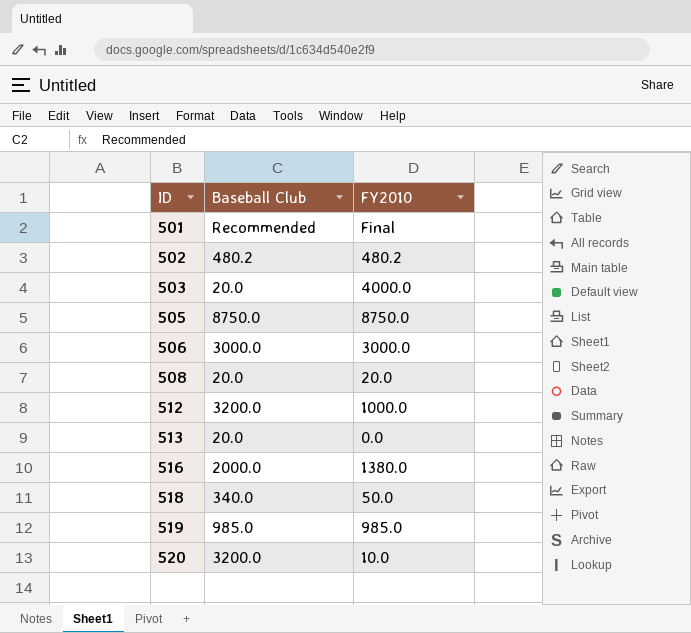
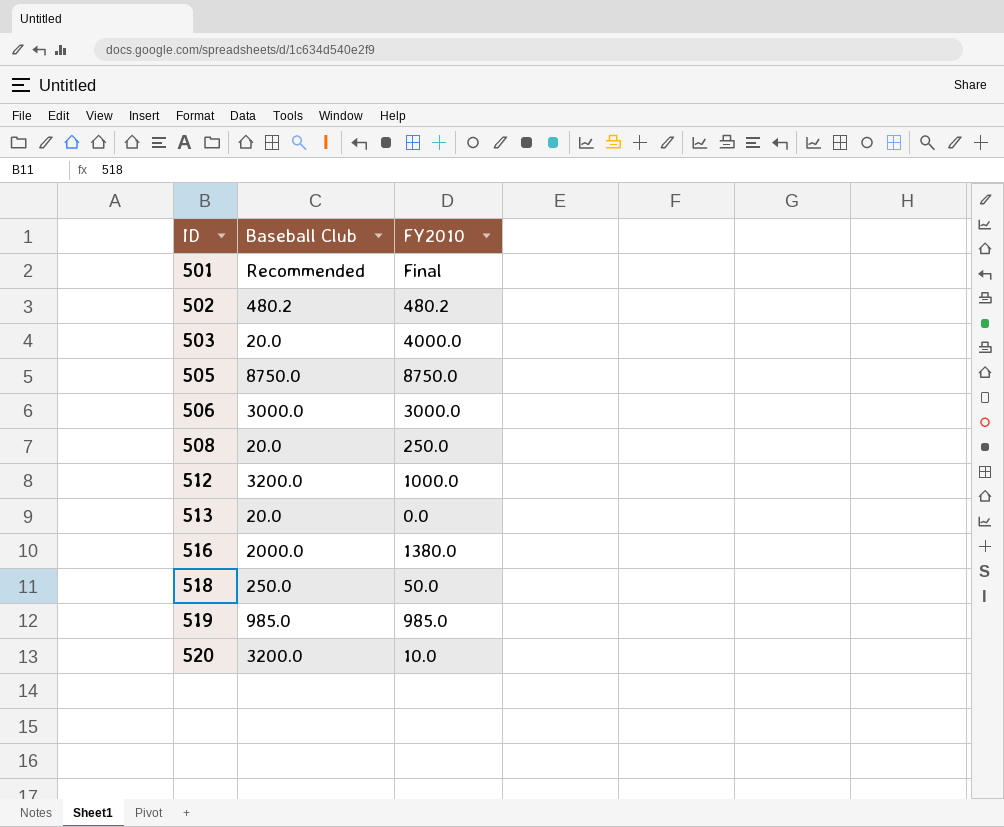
508 | FY2010: 20.0 -> 250.0
518 | Baseball Club: 340.0 -> 250.0

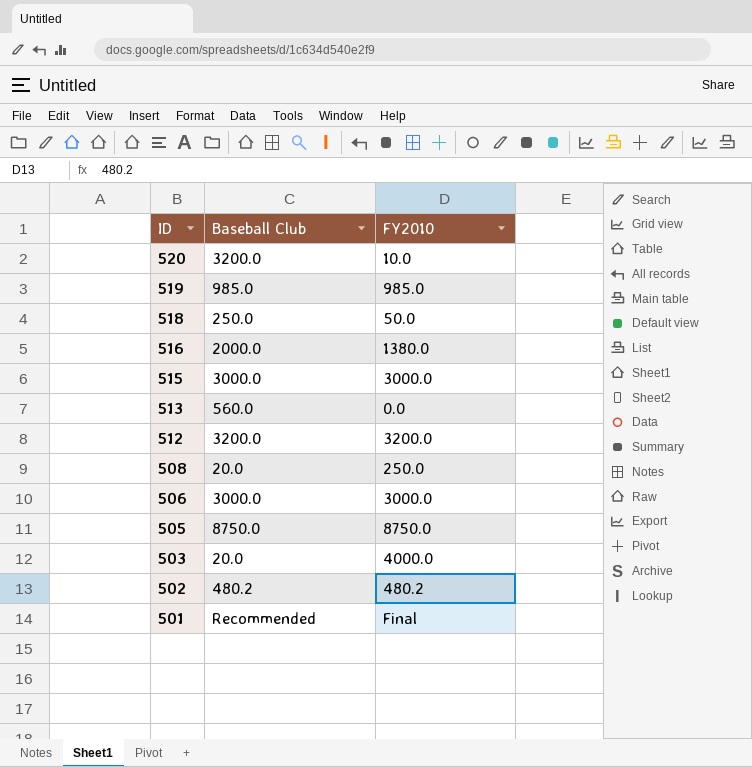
row order: ID ascending -> ID descending
row 515: none -> 3000.0 | 3000.0
513 | Baseball Club: 20.0 -> 560.0
512 | FY2010: 1000.0 -> 3200.0

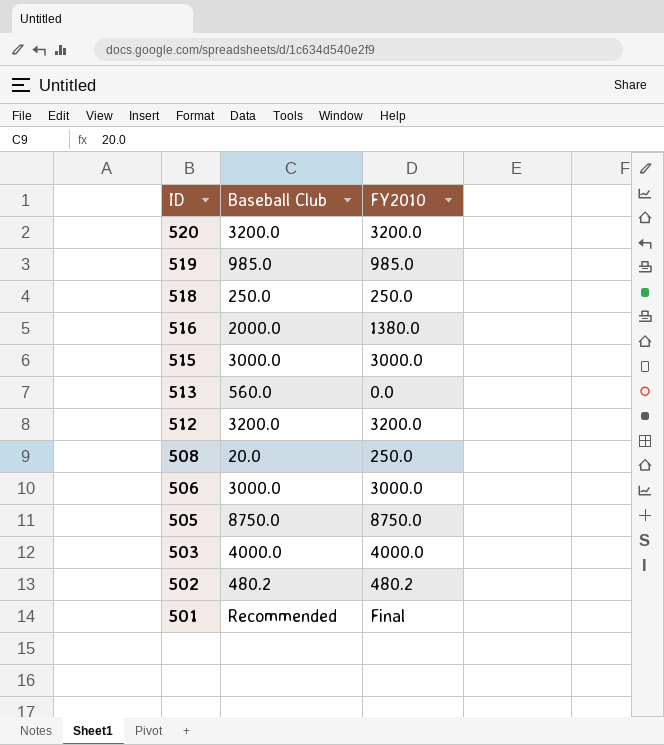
520 | FY2010: 10.0 -> 3200.0
518 | FY2010: 50.0 -> 250.0
503 | Baseball Club: 20.0 -> 4000.0

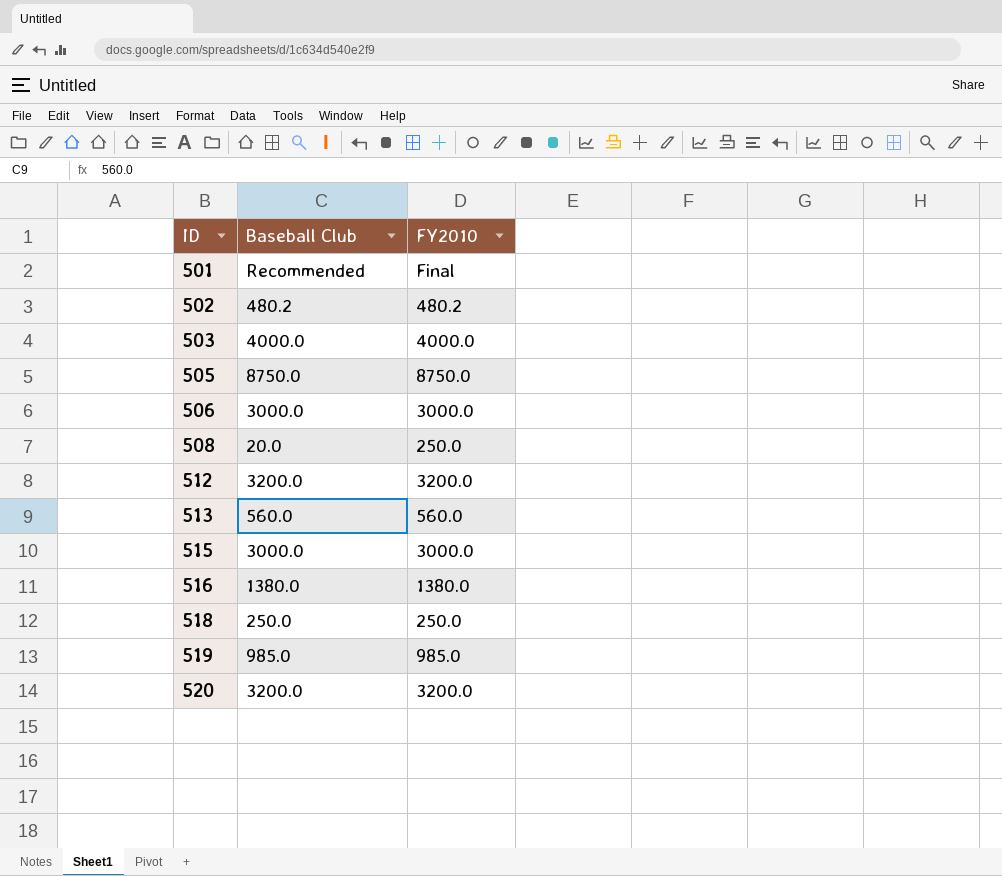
row order: ID descending -> ID ascending
513 | FY2010: 0.0 -> 560.0
516 | Baseball Club: 2000.0 -> 1380.0

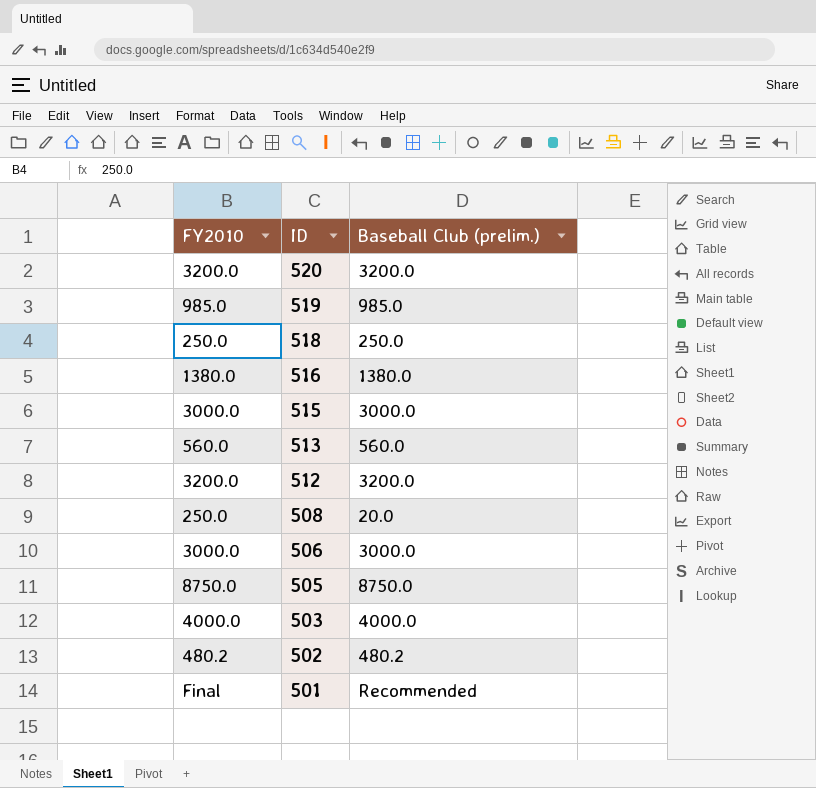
row order: ID ascending -> ID descending
column FY2010 | position: 3 -> 1
column name: Baseball Club -> Baseball Club (prelim.)

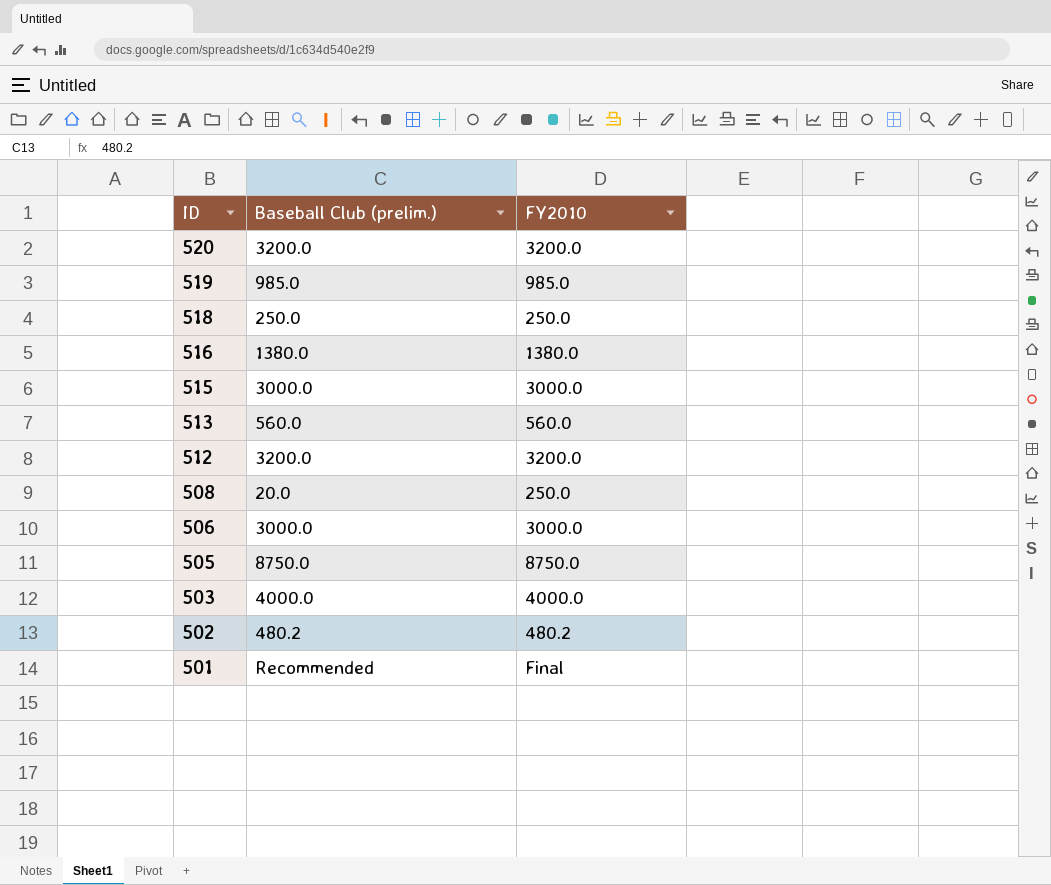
column FY2010 | position: 1 -> 3

